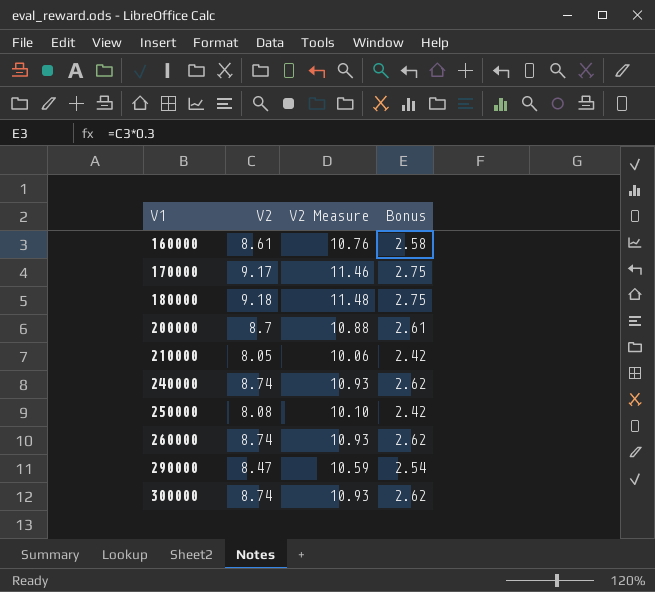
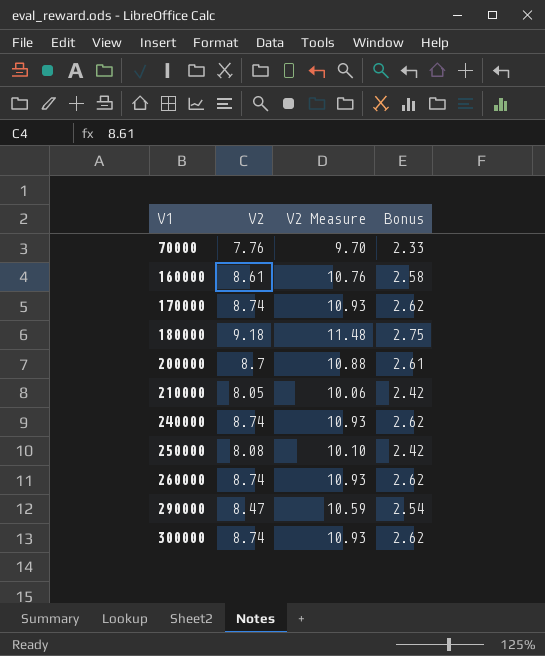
row 70000: none -> 7.76 | 9.70 | 2.33
170000 | V2: 9.17 -> 8.74
170000 | V2 Measure: 11.46 -> 10.93
170000 | Bonus: 2.75 -> 2.62

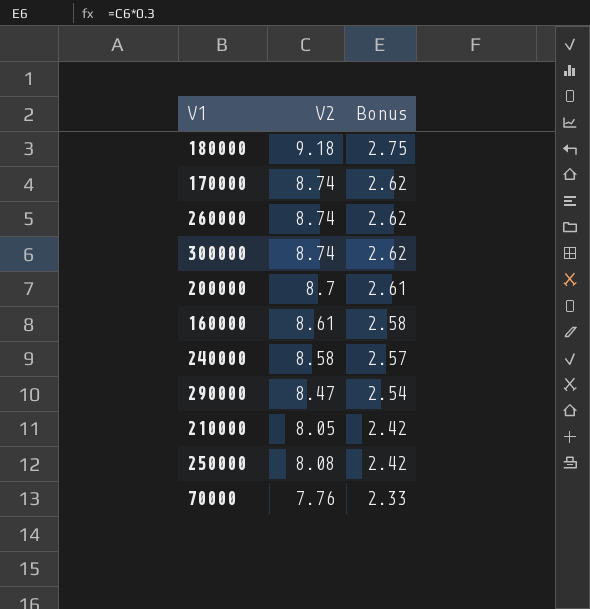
row order: V1 ascending -> Bonus descending
column V2 Measure | formula: [V2] * 1.25 -> none
240000 | V2: 8.74 -> 8.58
240000 | Bonus: 2.62 -> 2.57

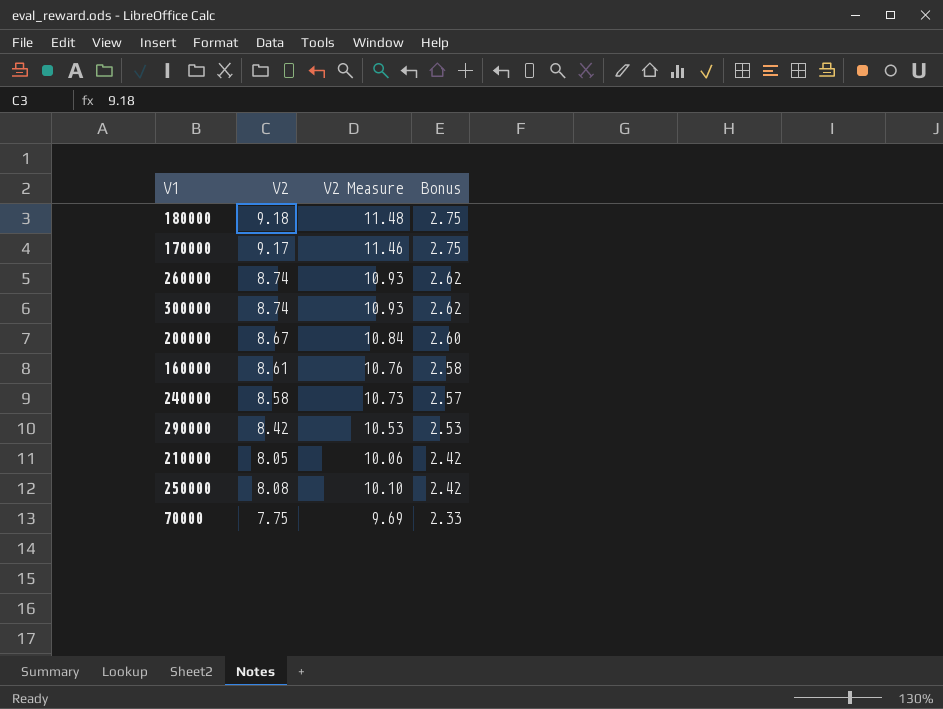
column V2 Measure | formula: none -> [V2] * 1.25
170000 | V2: 8.74 -> 9.17
170000 | Bonus: 2.62 -> 2.75
200000 | V2: 8.7 -> 8.67
200000 | Bonus: 2.61 -> 2.60
290000 | V2: 8.47 -> 8.42
290000 | Bonus: 2.54 -> 2.53
70000 | V2: 7.76 -> 7.75

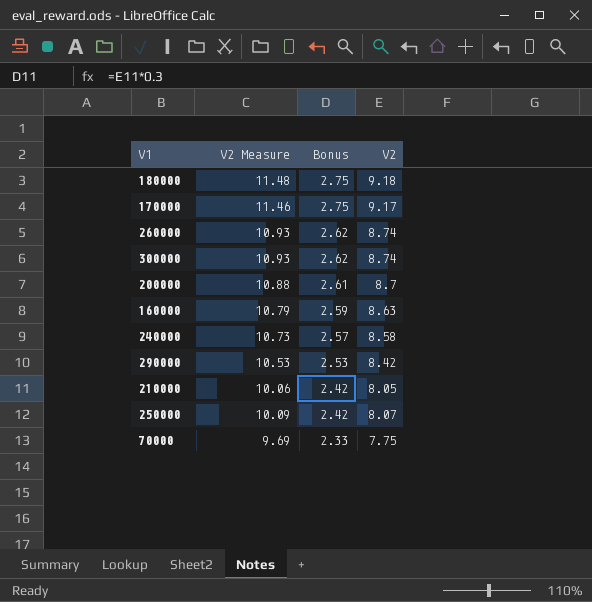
column V2 | position: 2 -> 4
200000 | V2 Measure: 10.84 -> 10.88
200000 | Bonus: 2.60 -> 2.61
200000 | V2: 8.67 -> 8.7
160000 | V2 Measure: 10.76 -> 10.79
160000 | Bonus: 2.58 -> 2.59
160000 | V2: 8.61 -> 8.63
250000 | V2 Measure: 10.10 -> 10.09
250000 | V2: 8.08 -> 8.07

